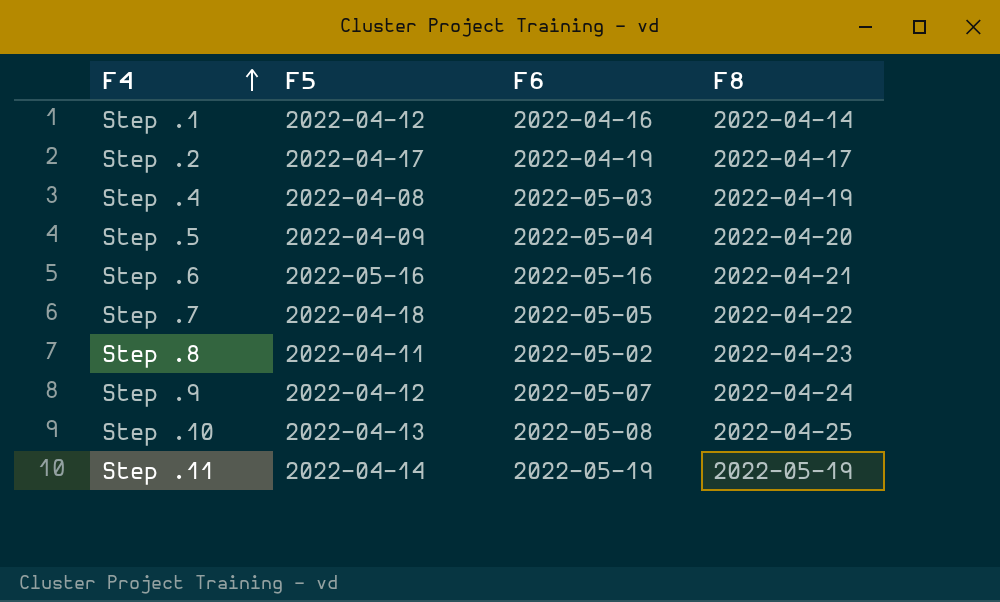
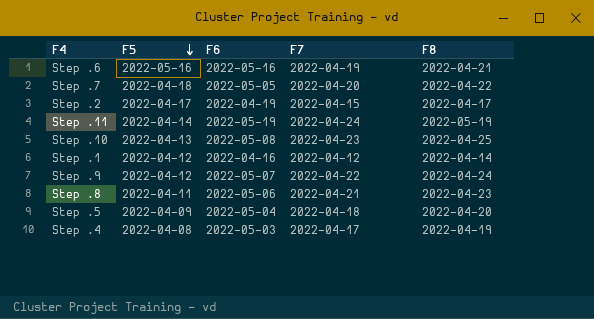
row order: F4 ascending -> F5 descending
column F7 | position: none -> 4
Step .8 | F6: 2022-05-02 -> 2022-05-06

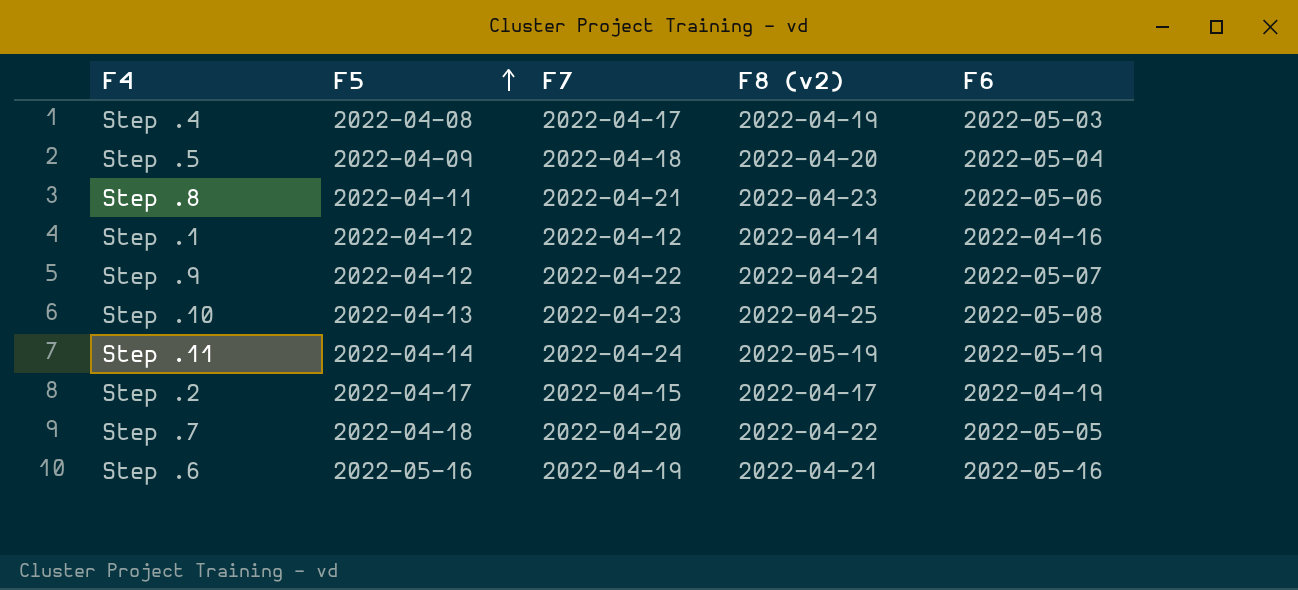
row order: F5 descending -> F5 ascending
column name: F8 -> F8 (v2)
column F6 | position: 3 -> 5

